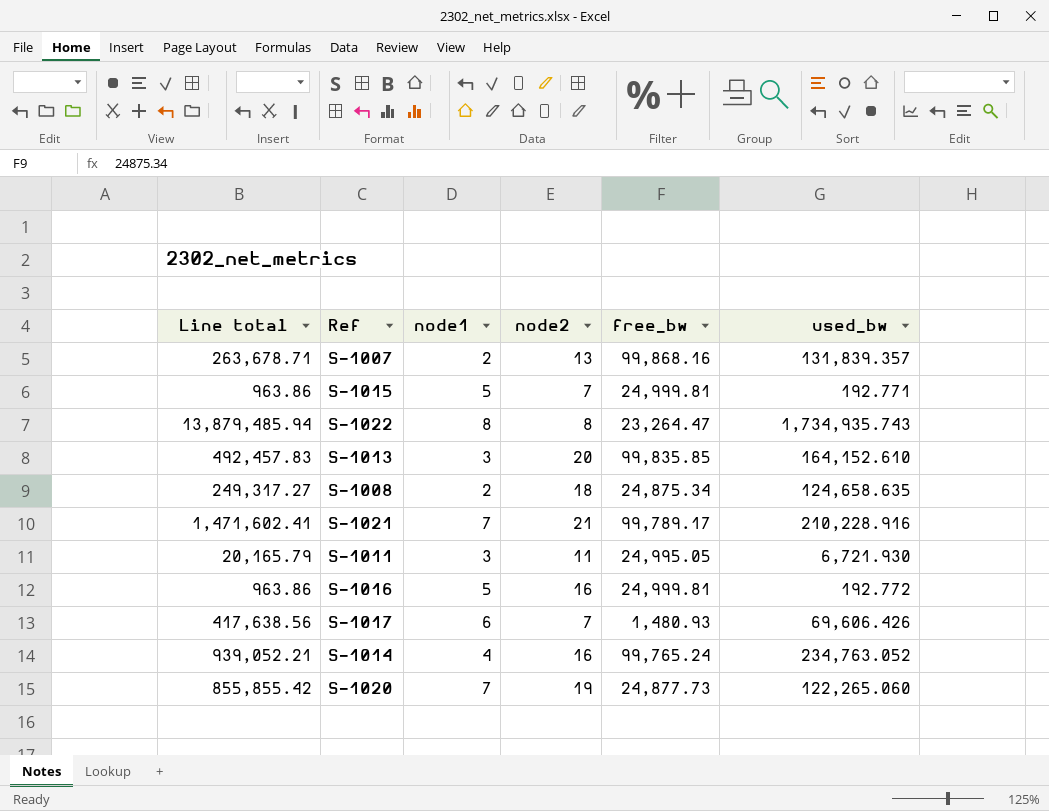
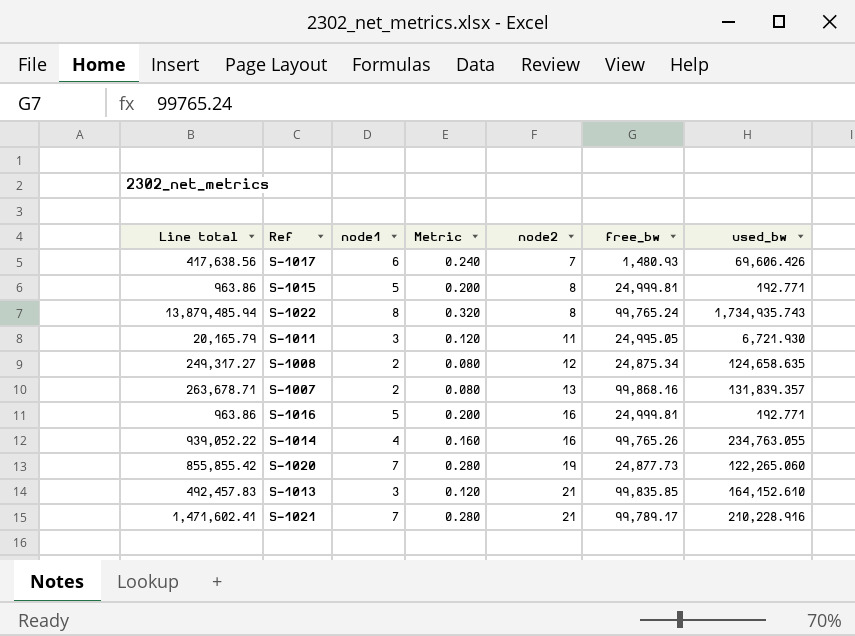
row order: none -> node2 ascending
column Metric | formula: none -> [node1] * 0.04
S-1015 | node2: 7 -> 8
S-1022 | free_bw: 23,264.47 -> 99,765.24
S-1008 | node2: 18 -> 12
S-1016 | used_bw: 192.772 -> 192.771
S-1014 | Line total: 939,052.21 -> 939,052.22
S-1014 | free_bw: 99,765.24 -> 99,765.26
S-1014 | used_bw: 234,763.052 -> 234,763.055
S-1013 | node2: 20 -> 21

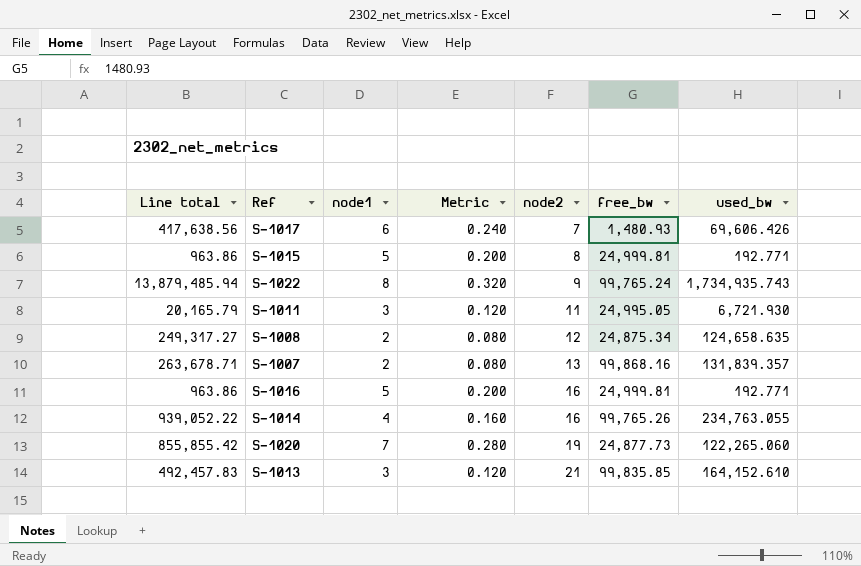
row S-1021: 1,471,602.41 | 7 | 0.280 | 21 | 99,789.17 | 210,228.916 -> none
S-1022 | node2: 8 -> 9

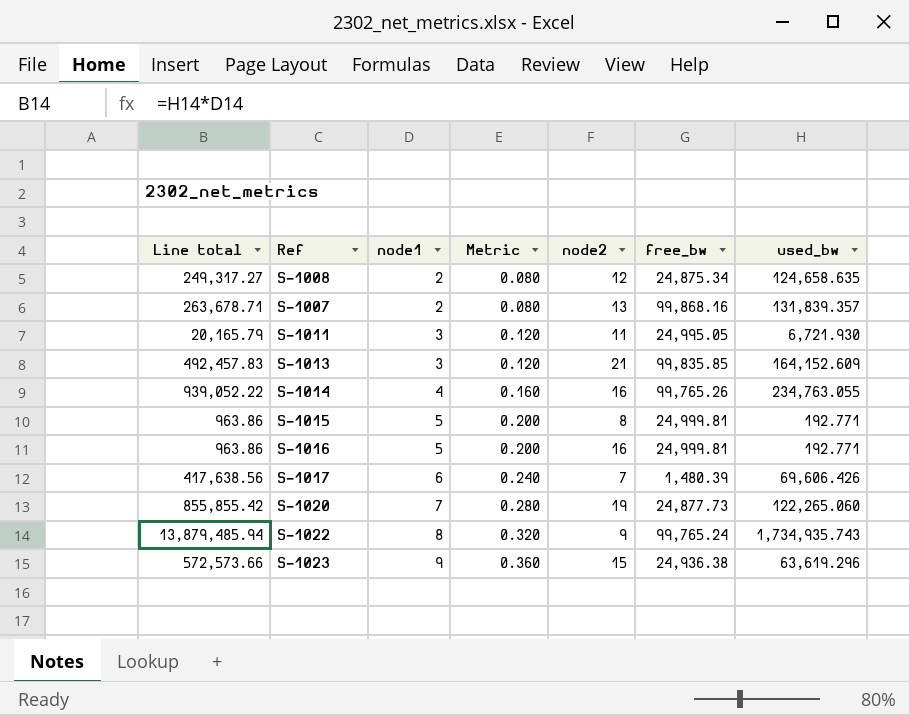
row order: node2 ascending -> node1 ascending
S-1013 | used_bw: 164,152.610 -> 164,152.609
S-1017 | free_bw: 1,480.93 -> 1,480.39
row S-1023: none -> 572,573.66 | 9 | 0.360 | 15 | 24,936.38 | 63,619.296

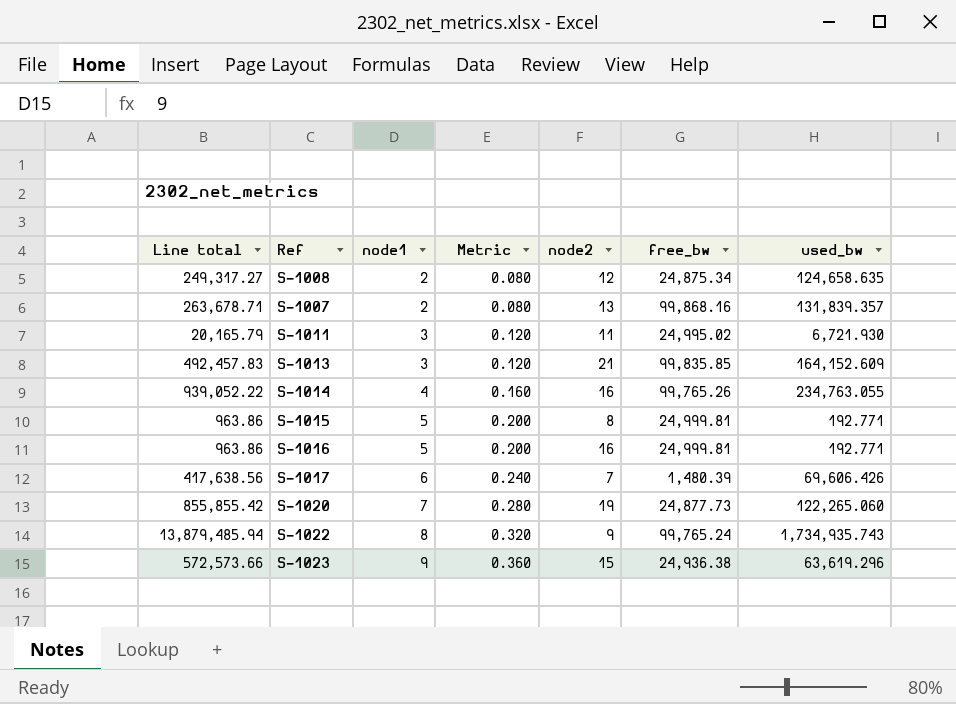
S-1011 | free_bw: 24,995.05 -> 24,995.02

